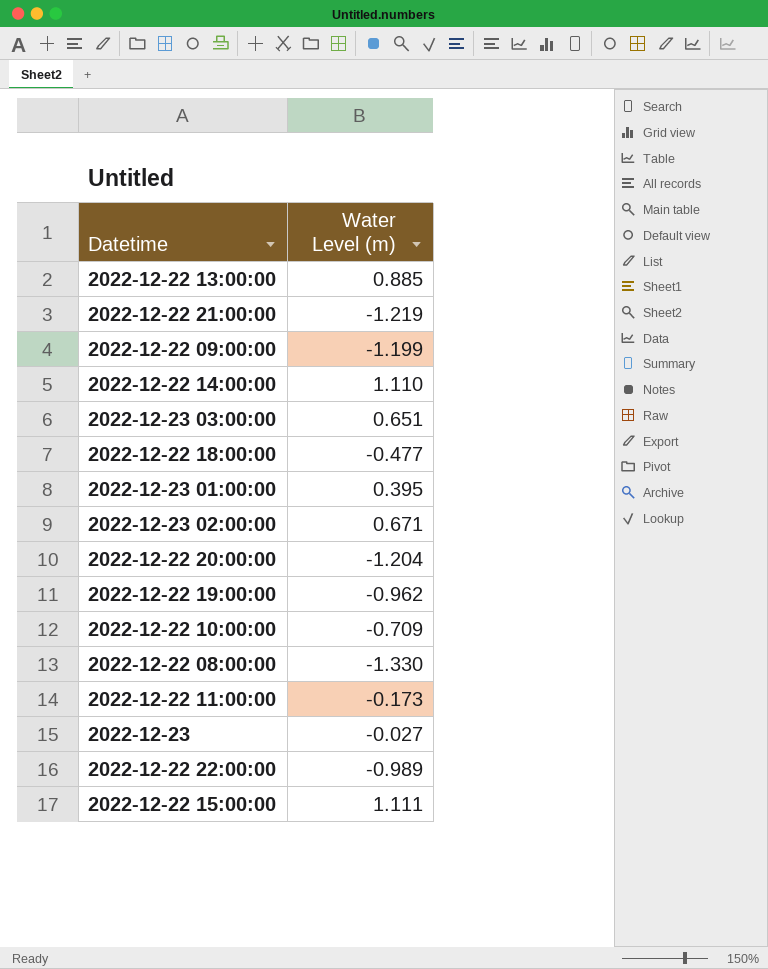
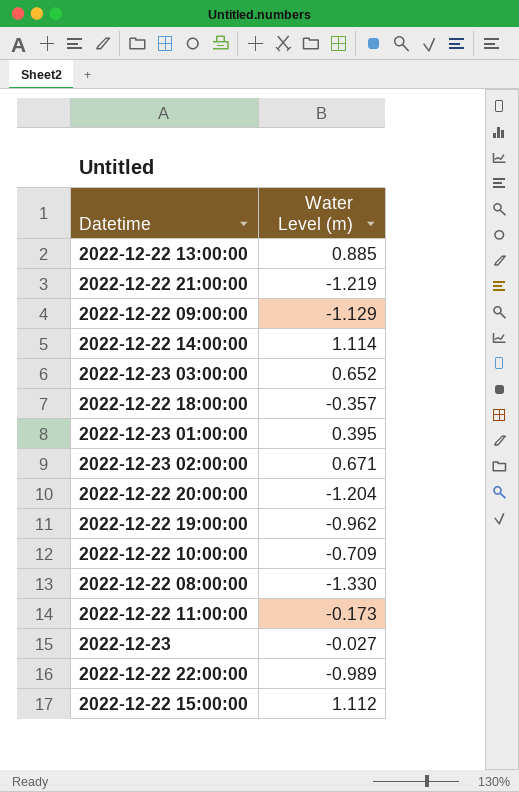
2022-12-22 09:00:00 | Water Level (m): -1.199 -> -1.129
2022-12-22 14:00:00 | Water Level (m): 1.110 -> 1.114
2022-12-23 03:00:00 | Water Level (m): 0.651 -> 0.652
2022-12-22 18:00:00 | Water Level (m): -0.477 -> -0.357
2022-12-22 15:00:00 | Water Level (m): 1.111 -> 1.112

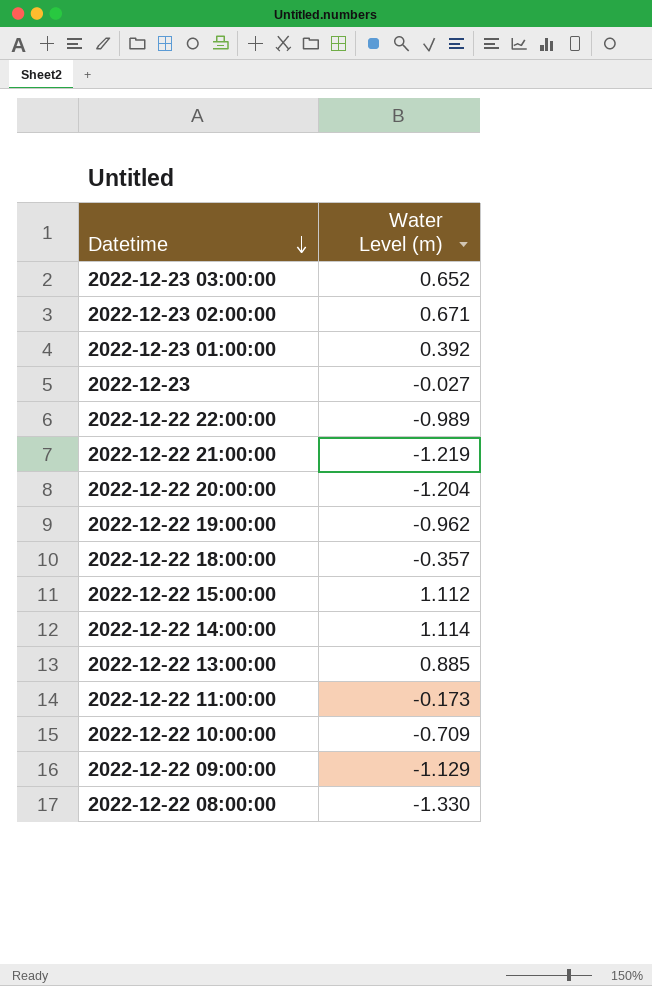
row order: none -> Datetime descending
2022-12-23 01:00:00 | Water Level (m): 0.395 -> 0.392

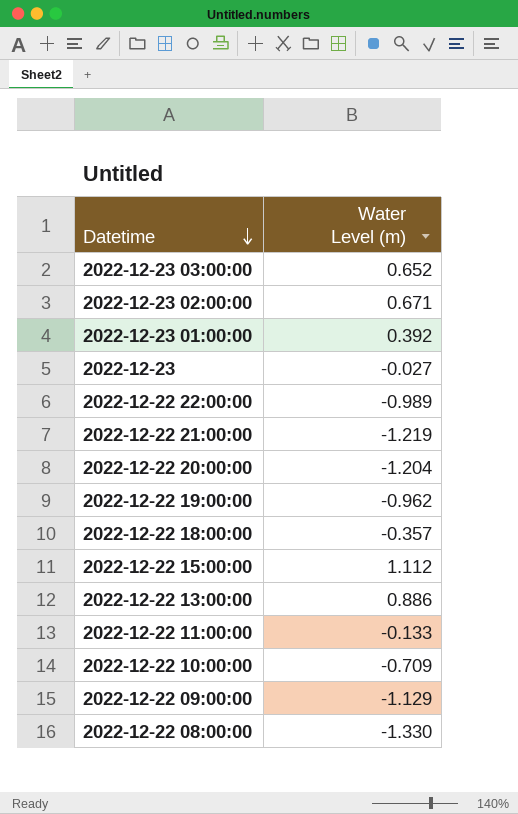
row 2022-12-22 14:00:00: 1.114 -> none
2022-12-22 13:00:00 | Water Level (m): 0.885 -> 0.886
2022-12-22 11:00:00 | Water Level (m): -0.173 -> -0.133

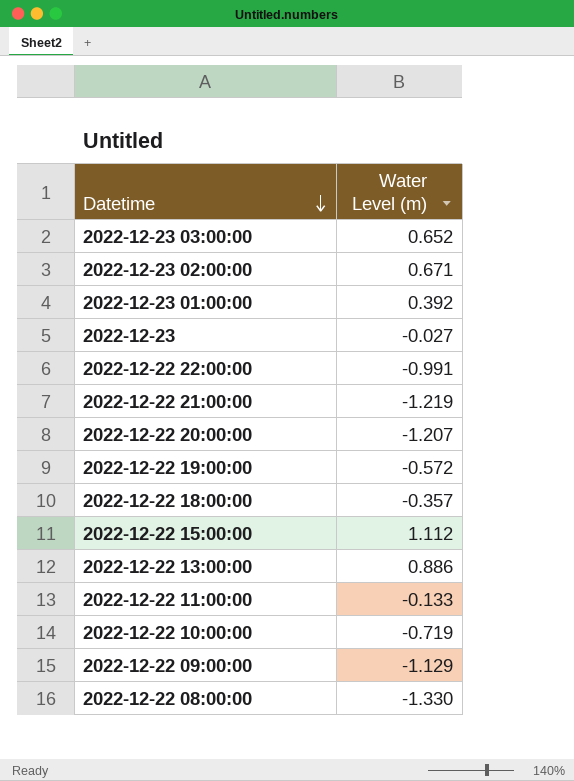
2022-12-22 22:00:00 | Water Level (m): -0.989 -> -0.991
2022-12-22 20:00:00 | Water Level (m): -1.204 -> -1.207
2022-12-22 19:00:00 | Water Level (m): -0.962 -> -0.572
2022-12-22 10:00:00 | Water Level (m): -0.709 -> -0.719

